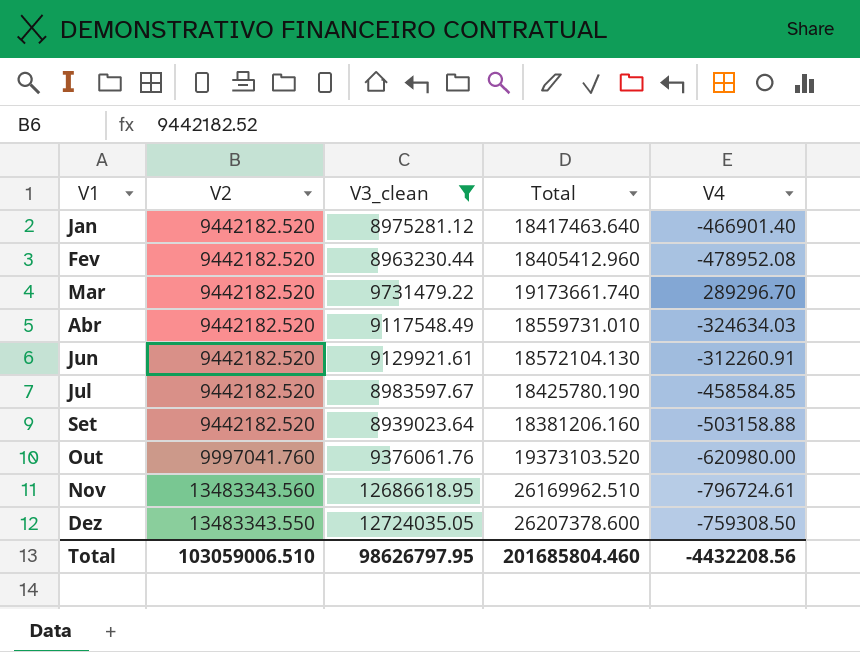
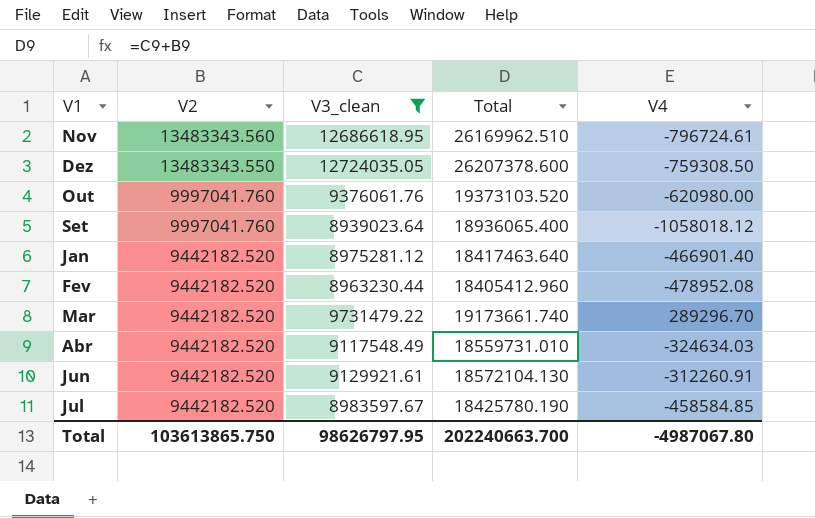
row order: V1 ascending -> V2 descending
Set | V2: 9442182.520 -> 9997041.760
Set | Total: 18381206.160 -> 18936065.400
Set | V4: -503158.88 -> -1058018.12
Total | V2: 103059006.510 -> 103613865.750
Total | Total: 201685804.460 -> 202240663.700
Total | V4: -4432208.56 -> -4987067.80

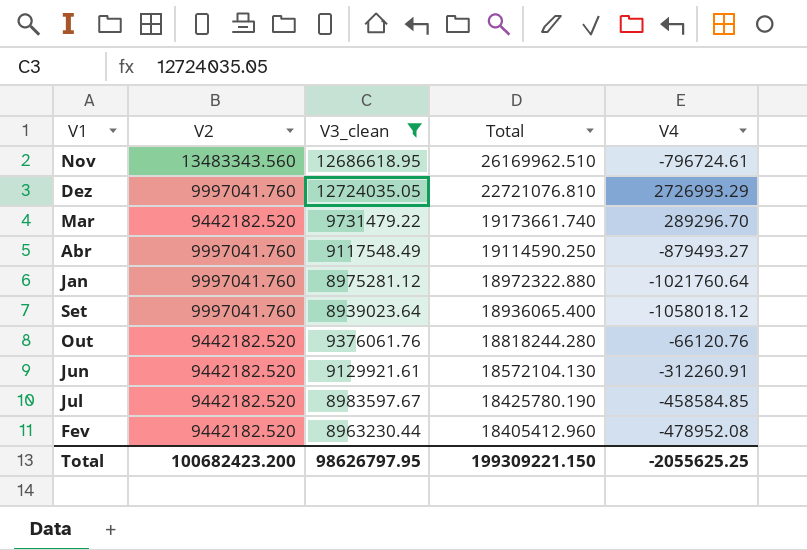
row order: V2 descending -> Total descending
Dez | V2: 13483343.550 -> 9997041.760
Dez | Total: 26207378.600 -> 22721076.810
Dez | V4: -759308.50 -> 2726993.29
Abr | V2: 9442182.520 -> 9997041.760
Abr | Total: 18559731.010 -> 19114590.250
Abr | V4: -324634.03 -> -879493.27
Jan | V2: 9442182.520 -> 9997041.760
Jan | Total: 18417463.640 -> 18972322.880
Jan | V4: -466901.40 -> -1021760.64
Out | V2: 9997041.760 -> 9442182.520
Out | Total: 19373103.520 -> 18818244.280
Out | V4: -620980.00 -> -66120.76
Total | V2: 103613865.750 -> 100682423.200
Total | Total: 202240663.700 -> 199309221.150
Total | V4: -4987067.80 -> -2055625.25

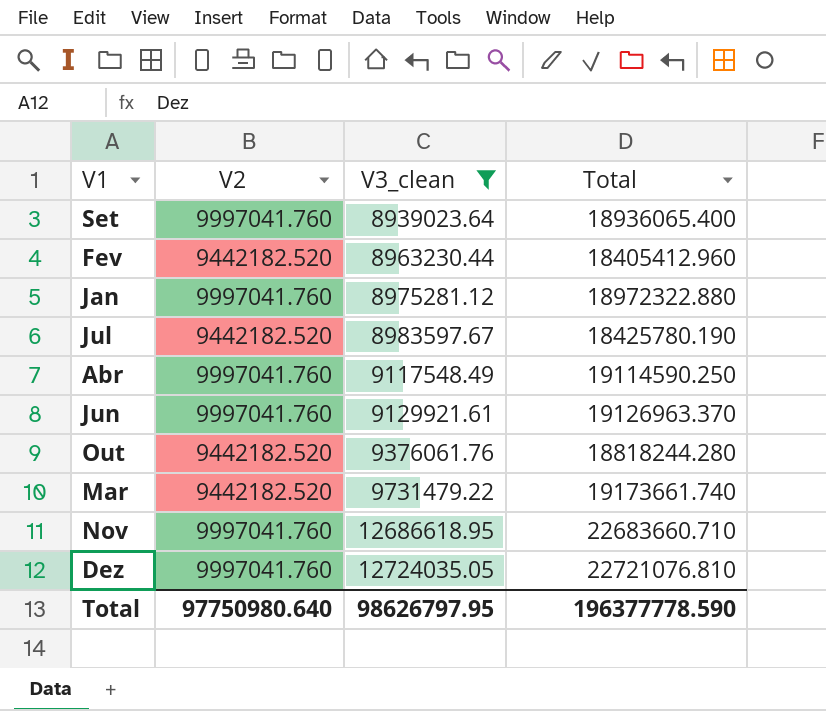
row order: Total descending -> V3_clean ascending
column V4 | formula: [V3_clean] - [V2] -> none
Jun | V2: 9442182.520 -> 9997041.760
Jun | Total: 18572104.130 -> 19126963.370
Nov | V2: 13483343.560 -> 9997041.760
Nov | Total: 26169962.510 -> 22683660.710
Total | V2: 100682423.200 -> 97750980.640
Total | Total: 199309221.150 -> 196377778.590

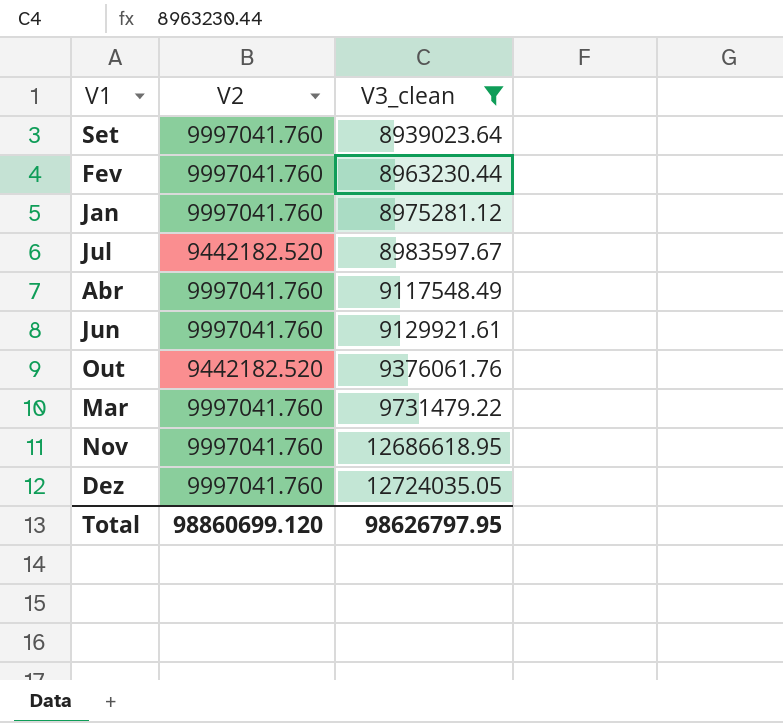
column Total | formula: [V2] + [V3_clean] -> none
Fev | V2: 9442182.520 -> 9997041.760
Mar | V2: 9442182.520 -> 9997041.760
Total | V2: 97750980.640 -> 98860699.120

